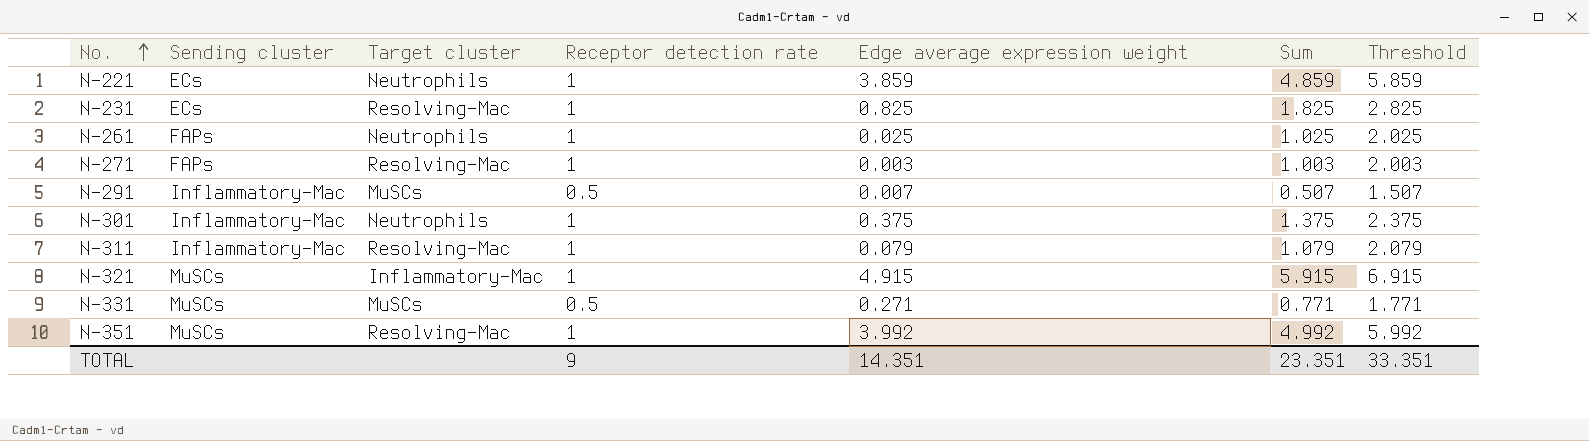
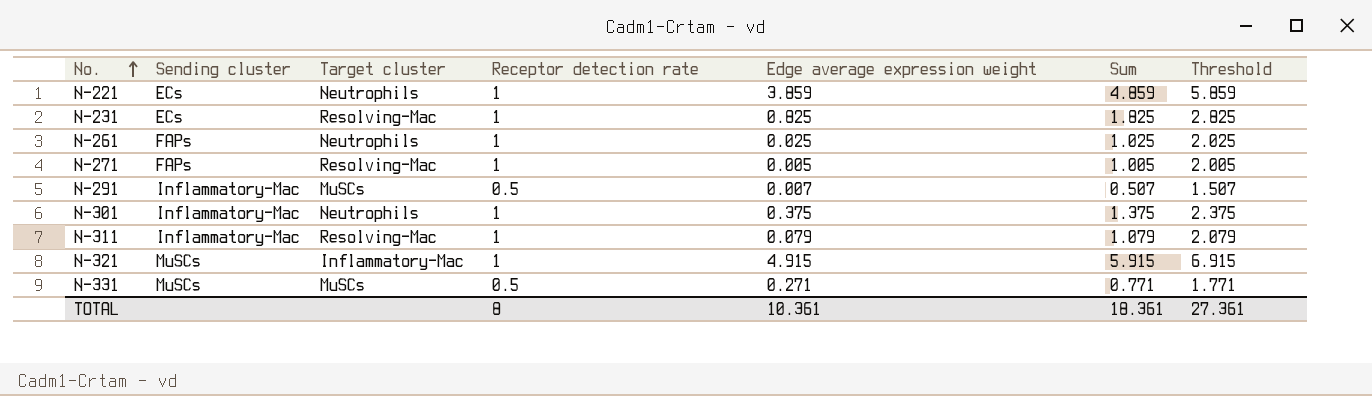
row N-351: MuSCs | Resolving-Mac | 1 | 3.992 | 4.992 | 5.992 -> none
N-271 | Edge average expression weight: 0.003 -> 0.005
N-271 | Sum: 1.003 -> 1.005
N-271 | Threshold: 2.003 -> 2.005
TOTAL | Receptor detection rate: 9 -> 8
TOTAL | Edge average expression weight: 14.351 -> 10.361
TOTAL | Sum: 23.351 -> 18.361
TOTAL | Threshold: 33.351 -> 27.361

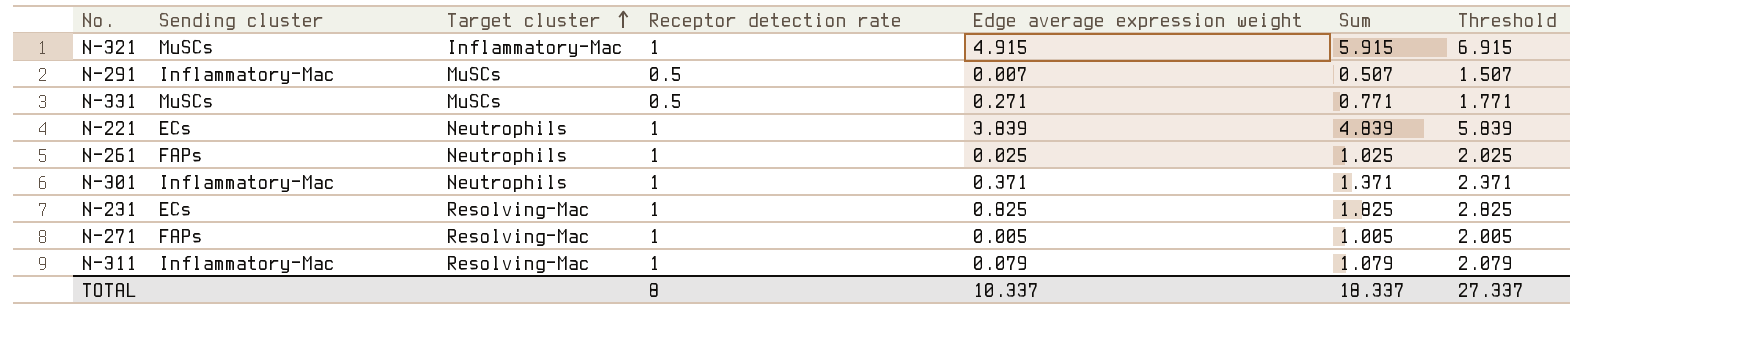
row order: No. ascending -> Target cluster ascending
N-221 | Edge average expression weight: 3.859 -> 3.839
N-221 | Sum: 4.859 -> 4.839
N-221 | Threshold: 5.859 -> 5.839
N-301 | Edge average expression weight: 0.375 -> 0.371
N-301 | Sum: 1.375 -> 1.371
N-301 | Threshold: 2.375 -> 2.371
TOTAL | Edge average expression weight: 10.361 -> 10.337
TOTAL | Sum: 18.361 -> 18.337
TOTAL | Threshold: 27.361 -> 27.337

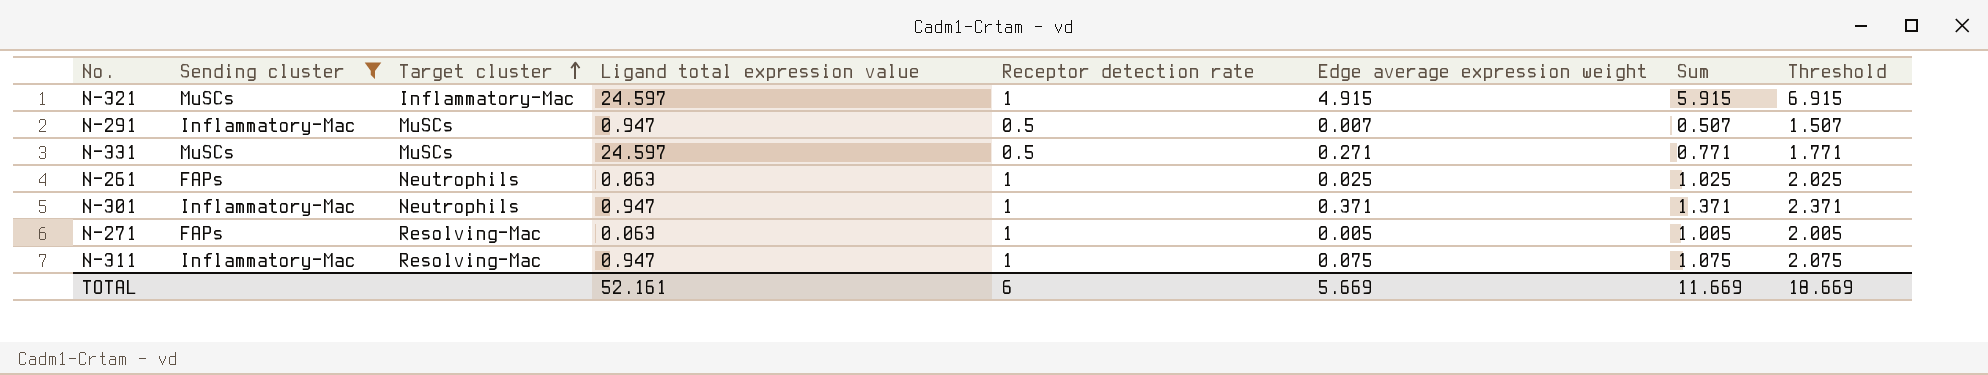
filter: none -> Sending cluster != ECs
column Ligand total expression value | position: none -> 4
N-311 | Edge average expression weight: 0.079 -> 0.075
N-311 | Sum: 1.079 -> 1.075
N-311 | Threshold: 2.079 -> 2.075
TOTAL | Receptor detection rate: 8 -> 6
TOTAL | Edge average expression weight: 10.337 -> 5.669
TOTAL | Sum: 18.337 -> 11.669
TOTAL | Threshold: 27.337 -> 18.669

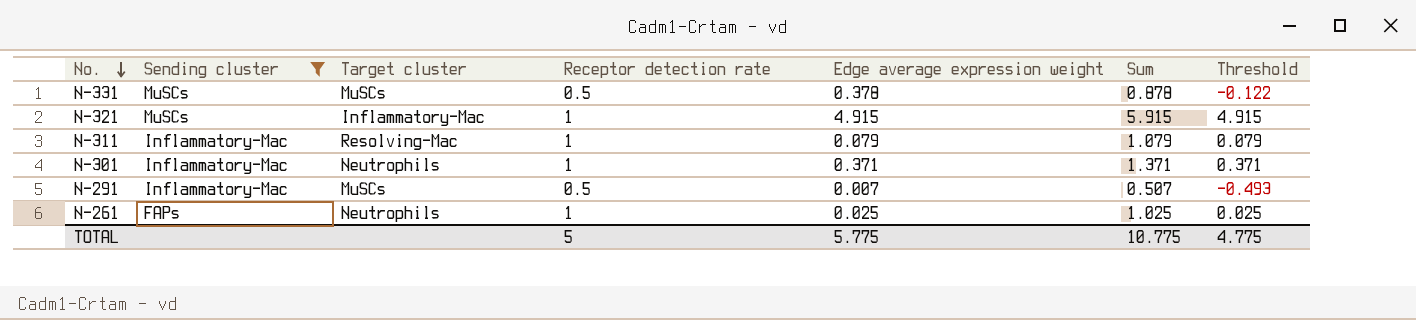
row order: Target cluster ascending -> No. descending
column Ligand total expression value | position: 4 -> none
column Threshold | formula: [Sum] + 1 -> [Sum] - 1
row N-271: FAPs | Resolving-Mac | 0.063 | 1 | 0.005 | 1.005 | 2.005 -> none
N-331 | Edge average expression weight: 0.271 -> 0.378
N-331 | Sum: 0.771 -> 0.878
N-311 | Edge average expression weight: 0.075 -> 0.079
N-311 | Sum: 1.075 -> 1.079
TOTAL | Receptor detection rate: 6 -> 5
TOTAL | Edge average expression weight: 5.669 -> 5.775
TOTAL | Sum: 11.669 -> 10.775
TOTAL | Threshold: 18.669 -> 4.775

